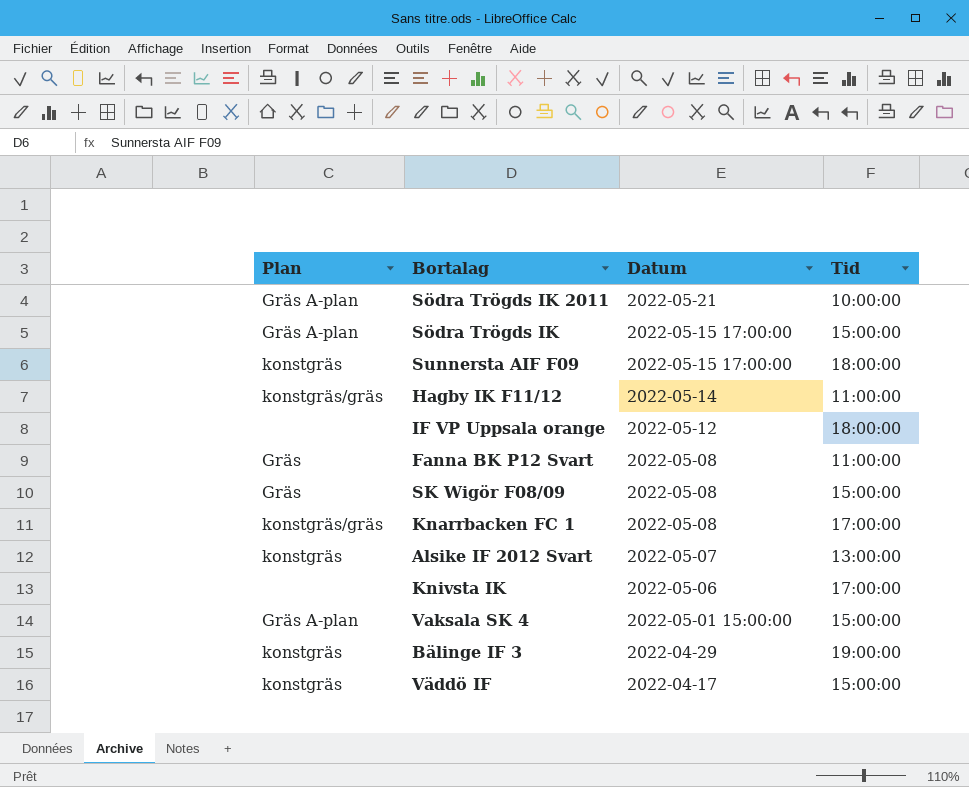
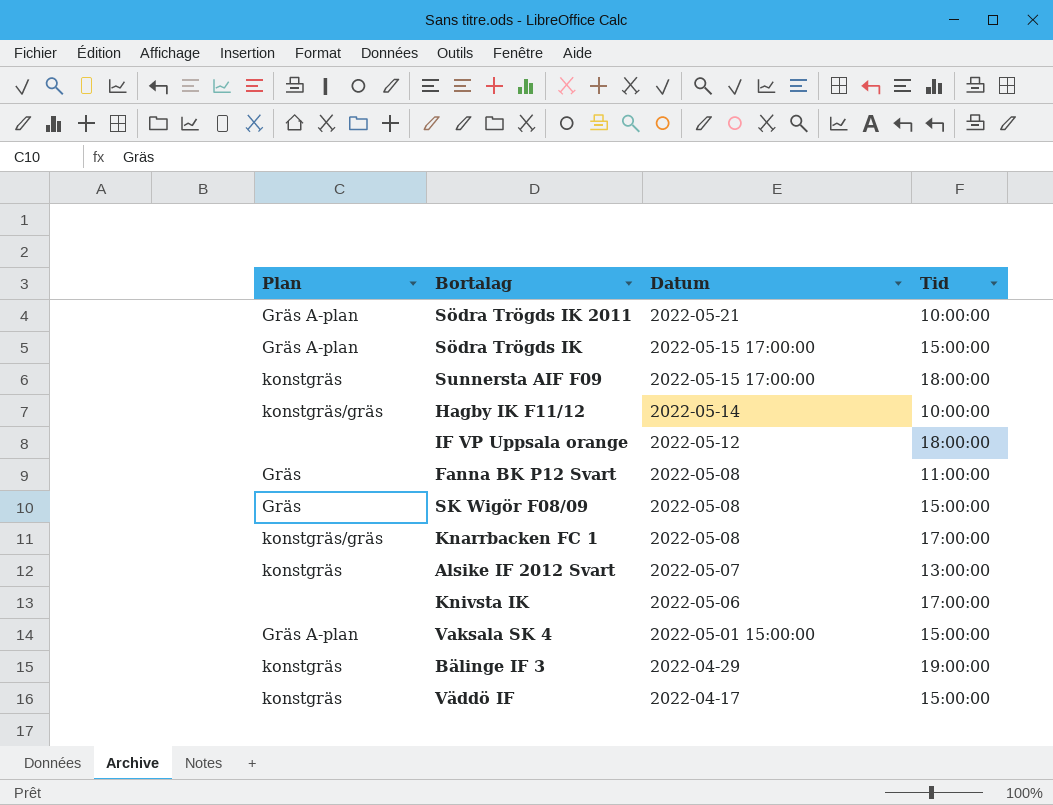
Hagby IK F11/12 | Tid: 11:00:00 -> 10:00:00

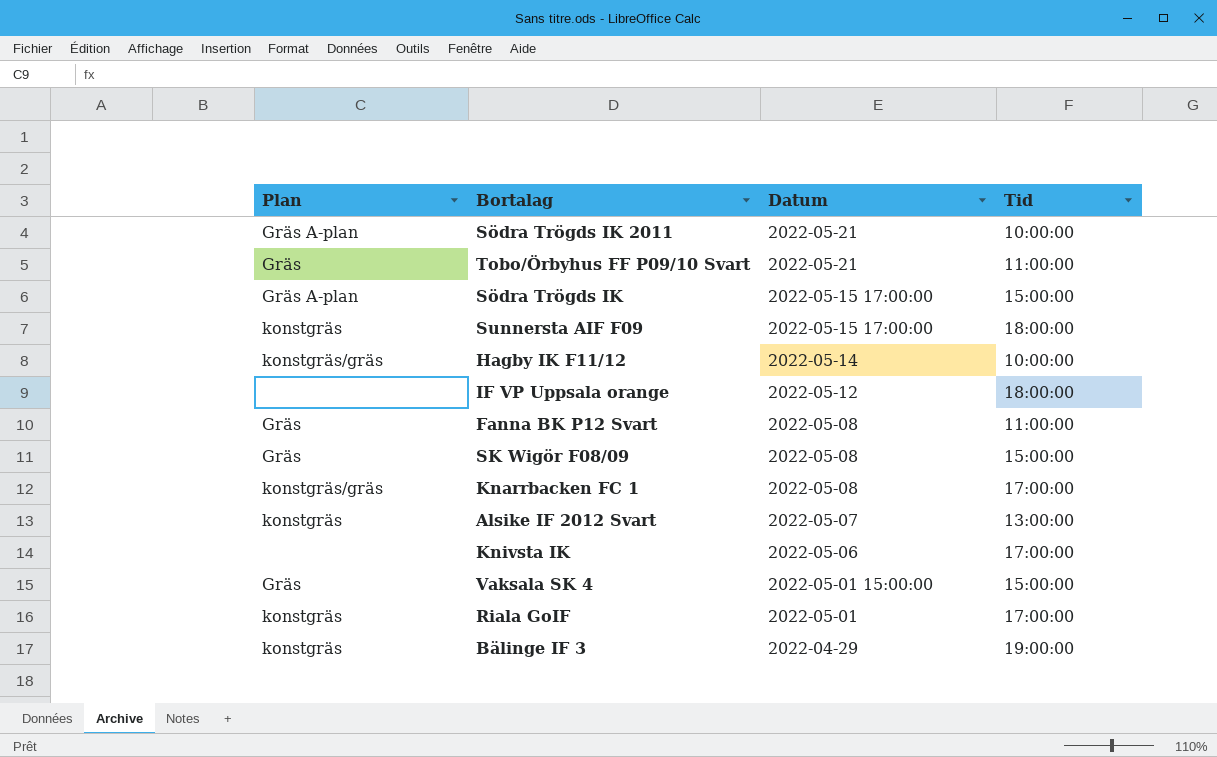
row Väddö IF: konstgräs | 2022-04-17 | 15:00:00 -> none
row Tobo/Örbyhus FF P09/10 Svart: none -> Gräs | 2022-05-21 | 11:00:00
Vaksala SK 4 | Plan: Gräs A-plan -> Gräs
row Riala GoIF: none -> konstgräs | 2022-05-01 | 17:00:00

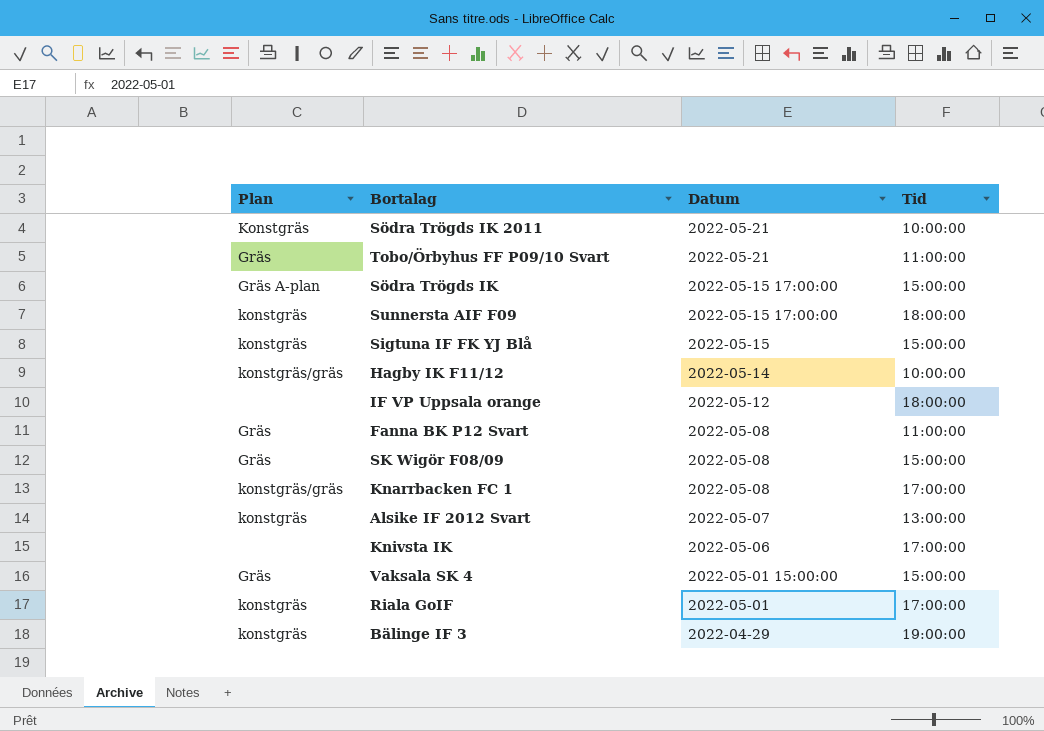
Södra Trögds IK 2011 | Plan: Gräs A-plan -> Konstgräs
row Sigtuna IF FK YJ Blå: none -> konstgräs | 2022-05-15 | 15:00:00

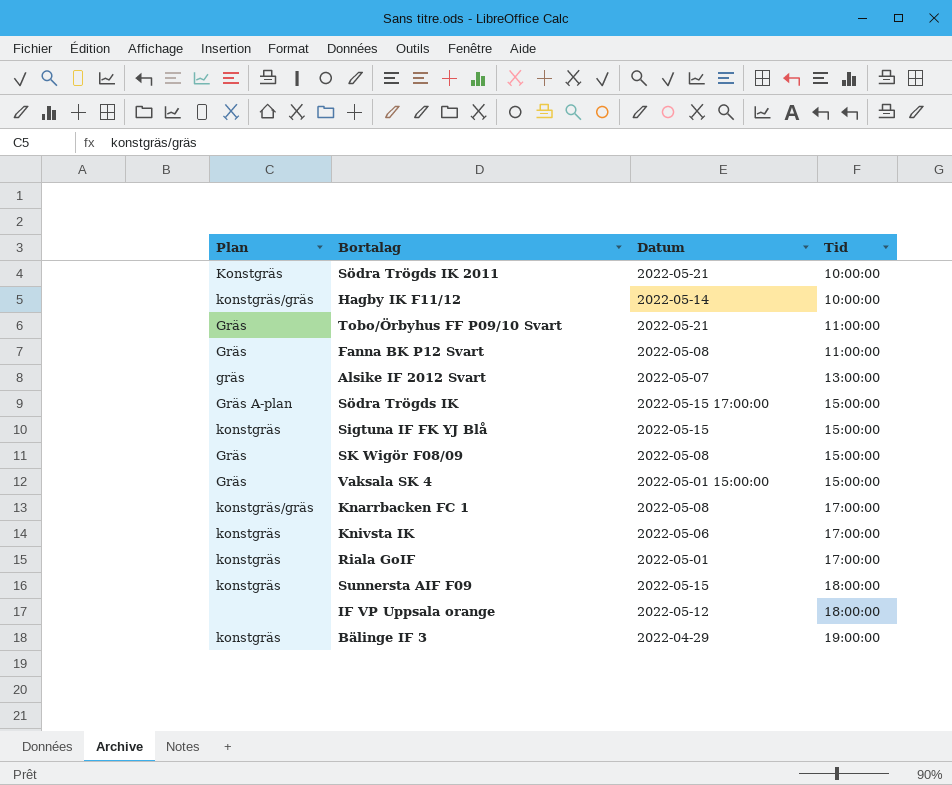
row order: Datum descending -> Tid ascending
Alsike IF 2012 Svart | Plan: konstgräs -> gräs
Knivsta IK | Plan: none -> konstgräs
Sunnersta AIF F09 | Datum: 2022-05-15 17:00:00 -> 2022-05-15

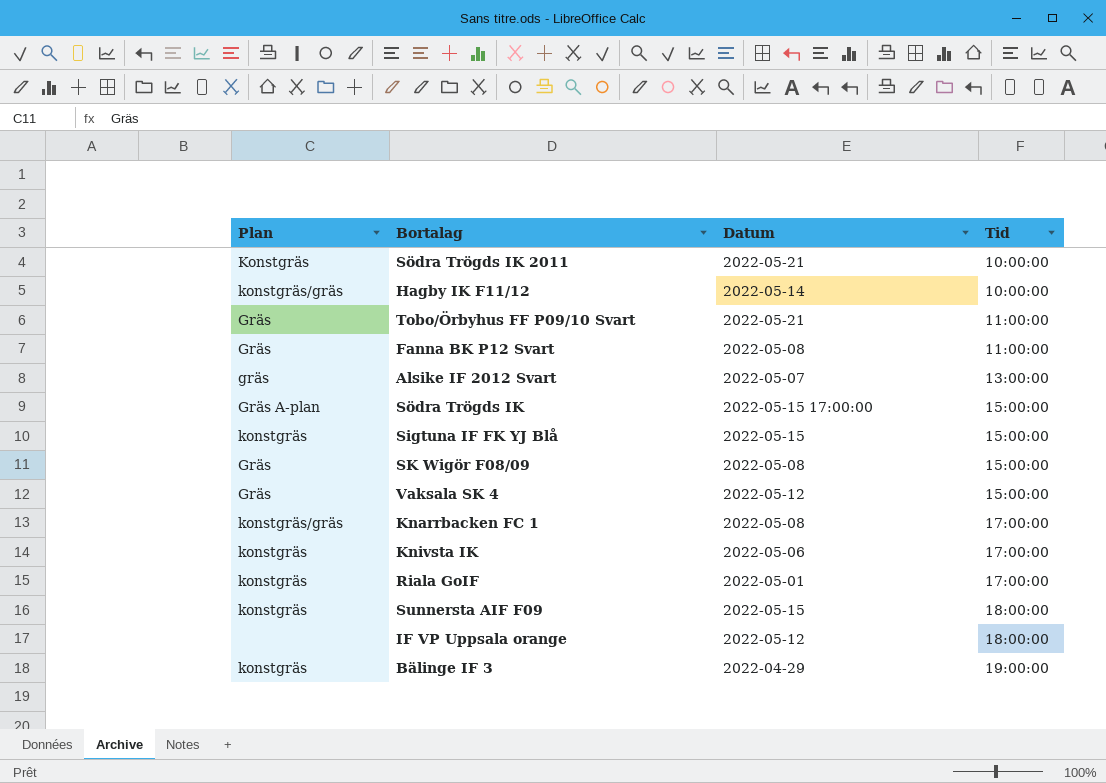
Vaksala SK 4 | Datum: 2022-05-01 15:00:00 -> 2022-05-12

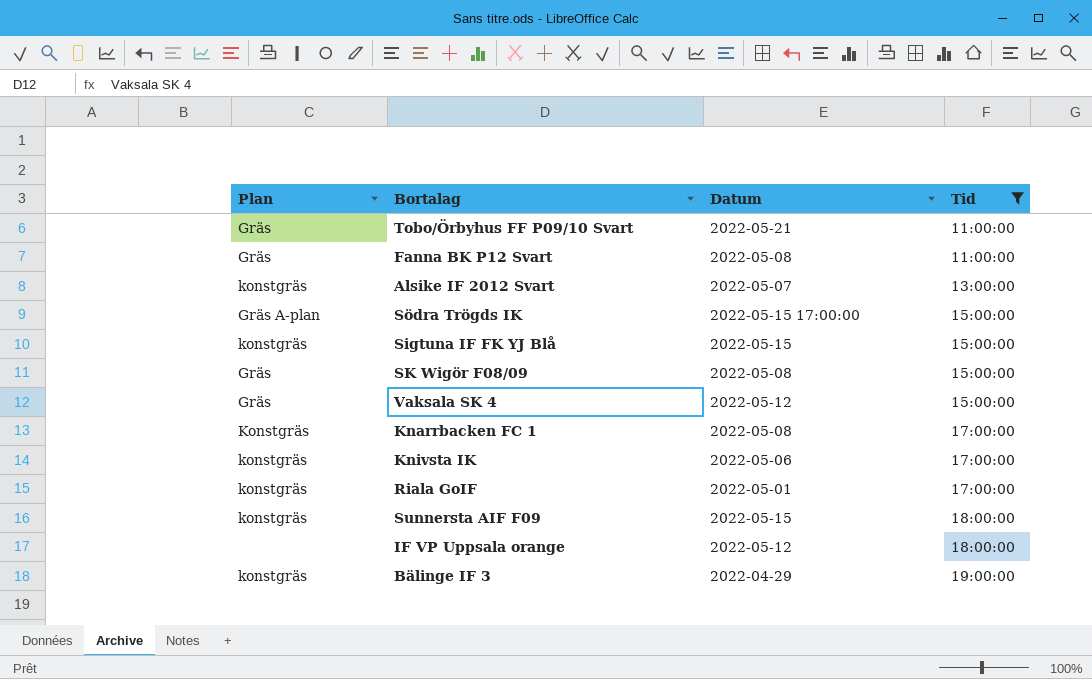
filter: none -> Tid != 10:00:00
Alsike IF 2012 Svart | Plan: gräs -> konstgräs
Knarrbacken FC 1 | Plan: konstgräs/gräs -> Konstgräs

